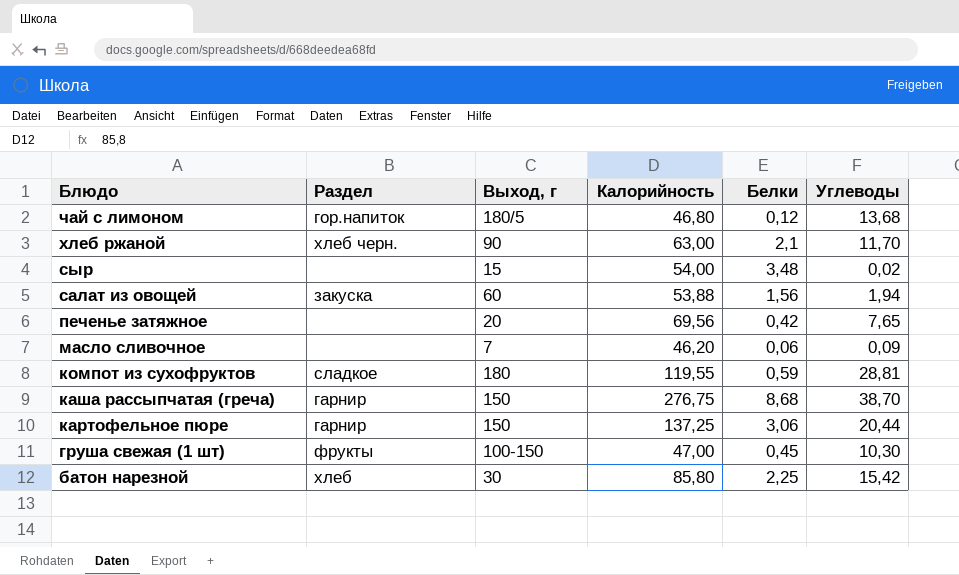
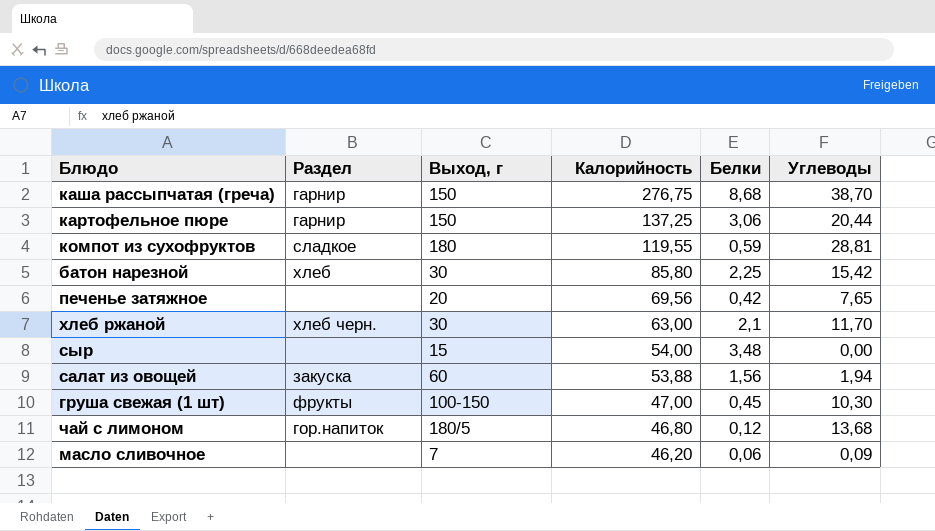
row order: Блюдо descending -> Калорийность descending
хлеб ржаной | Выход, г: 90 -> 30
сыр | Углеводы: 0,02 -> 0,00

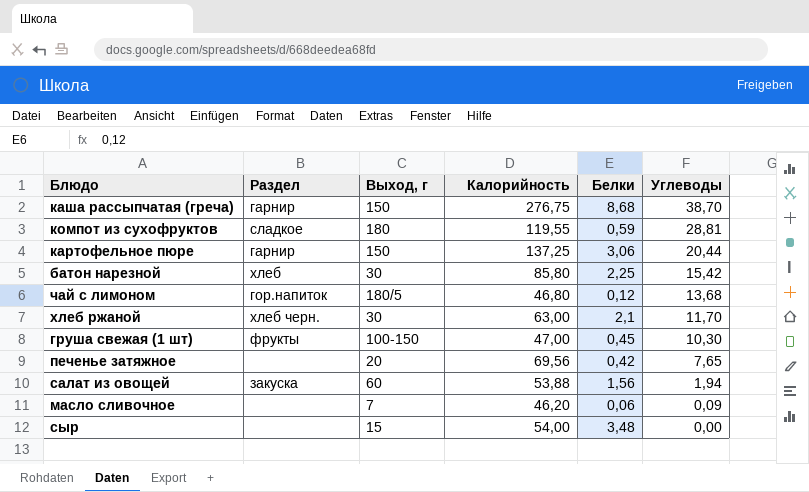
row order: Калорийность descending -> Углеводы descending

